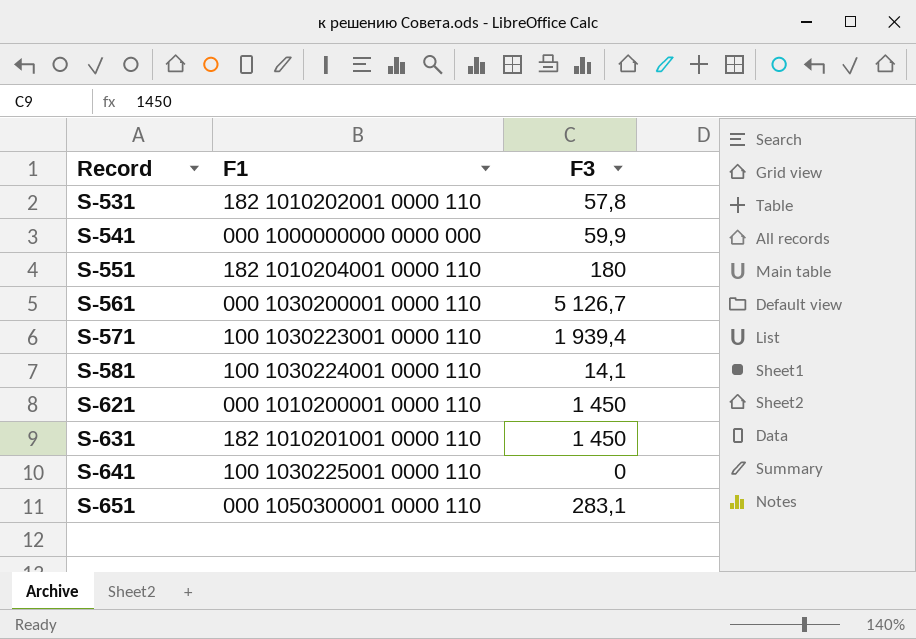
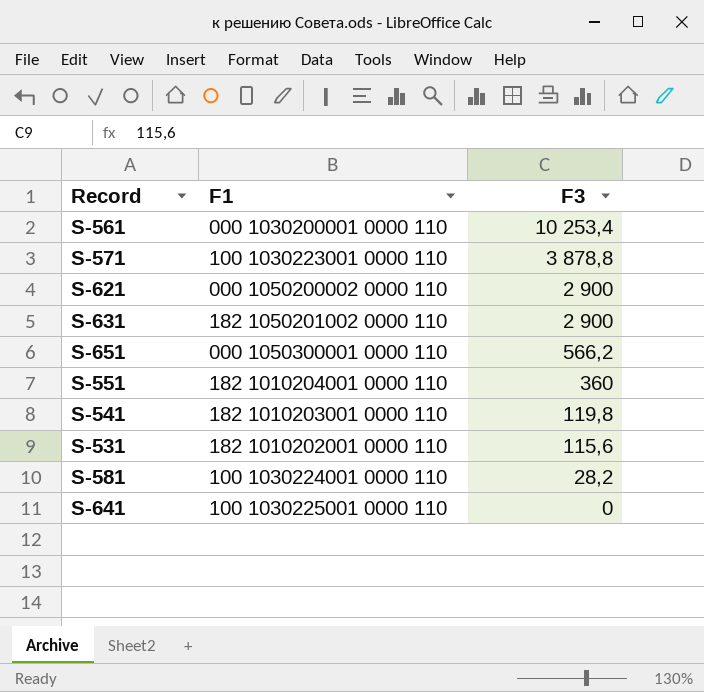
row order: Record ascending -> F3 descending
S-561 | F3: 5 126,7 -> 10 253,4
S-571 | F3: 1 939,4 -> 3 878,8
S-621 | F1: 000 1010200001 0000 110 -> 000 1050200002 0000 110
S-621 | F3: 1 450 -> 2 900
S-631 | F1: 182 1010201001 0000 110 -> 182 1050201002 0000 110
S-631 | F3: 1 450 -> 2 900
S-651 | F3: 283,1 -> 566,2
S-551 | F3: 180 -> 360
S-541 | F1: 000 1000000000 0000 000 -> 182 1010203001 0000 110
S-541 | F3: 59,9 -> 119,8
S-531 | F3: 57,8 -> 115,6
S-581 | F3: 14,1 -> 28,2

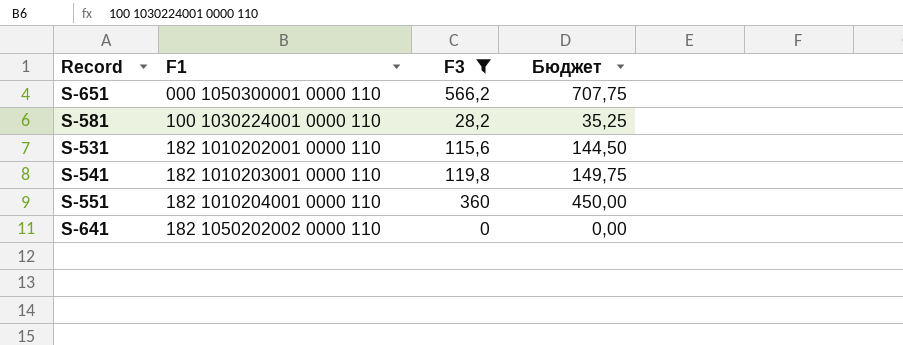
filter: none -> F3 <= 566,2
row order: F3 descending -> F1 ascending
column Бюджет | formula: none -> [F3] * 1,25
S-641 | F1: 100 1030225001 0000 110 -> 182 1050202002 0000 110

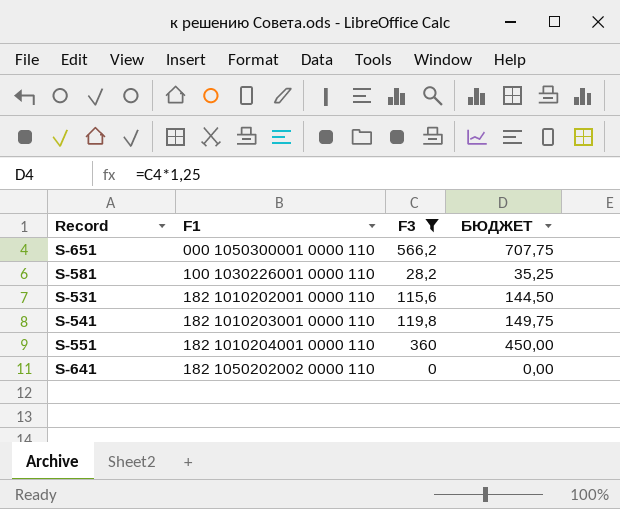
column name: Бюджет -> БЮДЖЕТ
S-581 | F1: 100 1030224001 0000 110 -> 100 1030226001 0000 110

